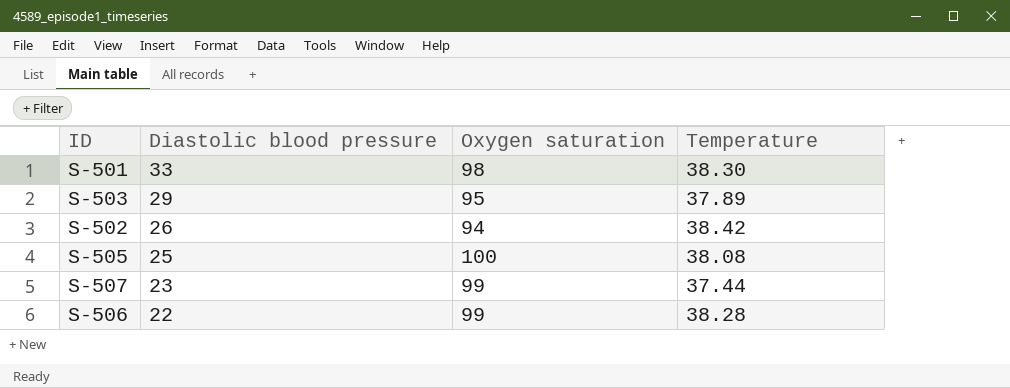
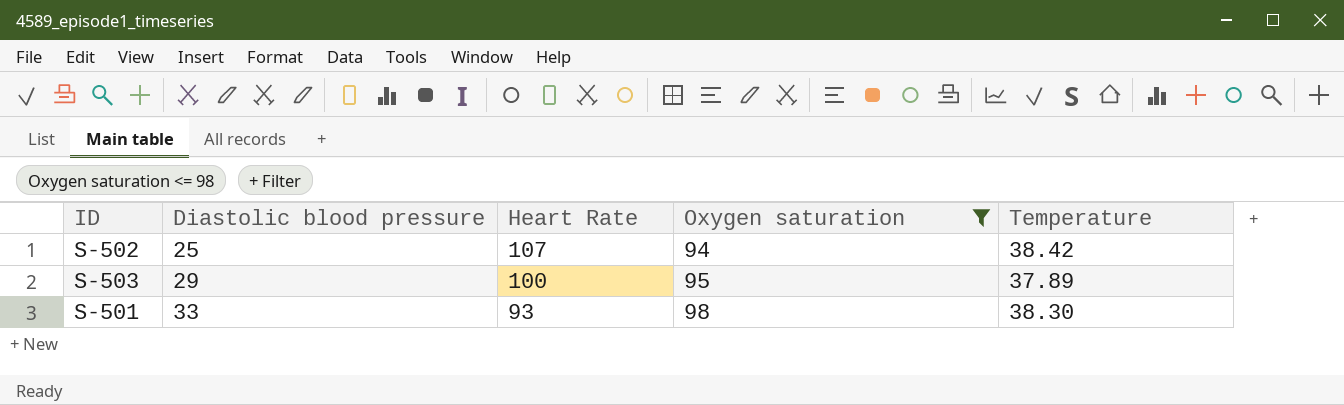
filter: none -> Oxygen saturation <= 98
row order: Diastolic blood pressure descending -> Diastolic blood pressure ascending
column Heart Rate | position: none -> 3
S-502 | Diastolic blood pressure: 26 -> 25

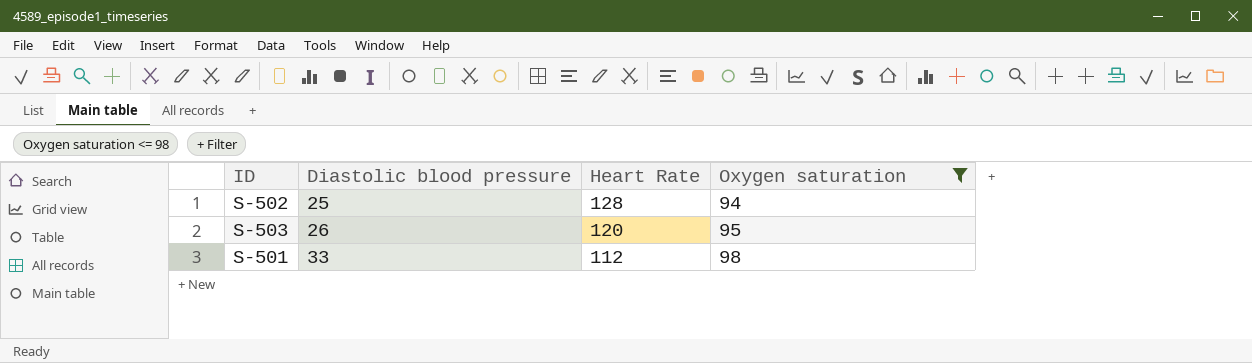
column Temperature | position: 5 -> none
S-502 | Heart Rate: 107 -> 128
S-503 | Diastolic blood pressure: 29 -> 26
S-503 | Heart Rate: 100 -> 120
S-501 | Heart Rate: 93 -> 112

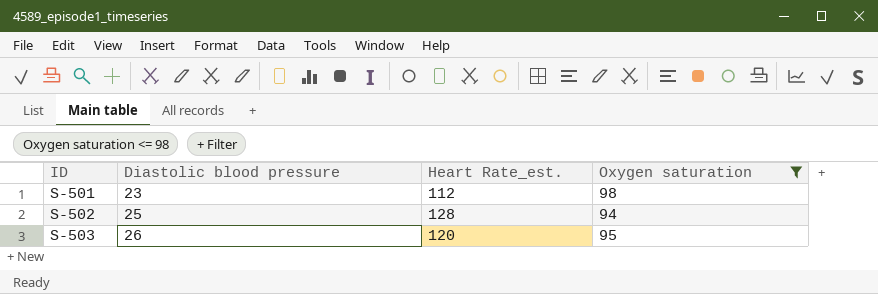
row order: Diastolic blood pressure ascending -> ID ascending
column name: Heart Rate -> Heart Rate_est.
S-501 | Diastolic blood pressure: 33 -> 23

